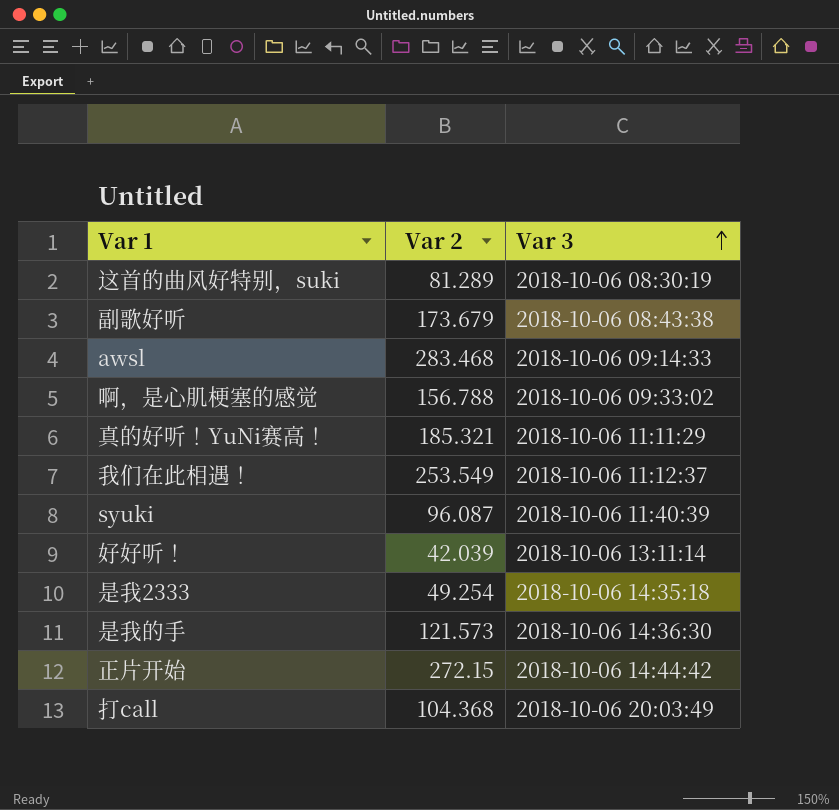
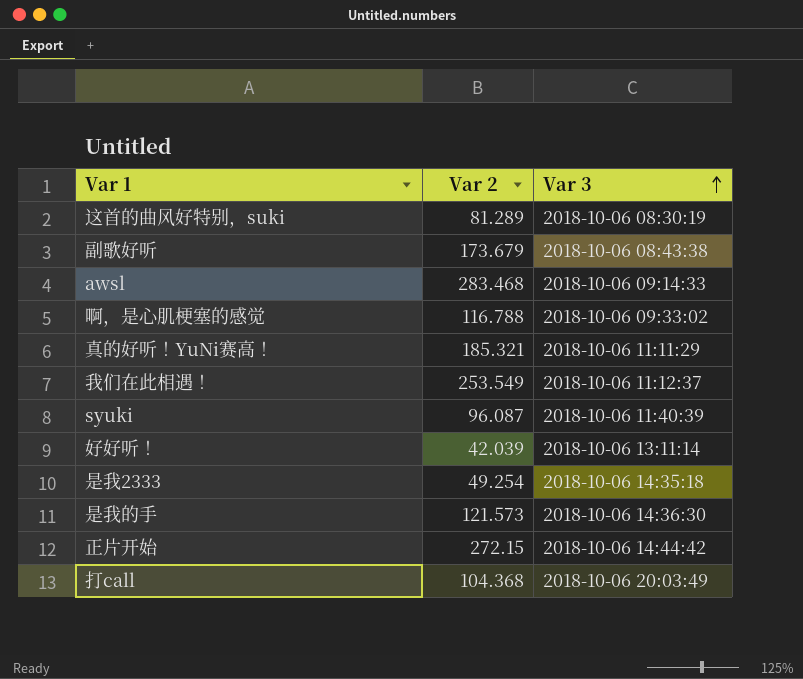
啊，是心肌梗塞的感觉 | Var 2: 156.788 -> 116.788

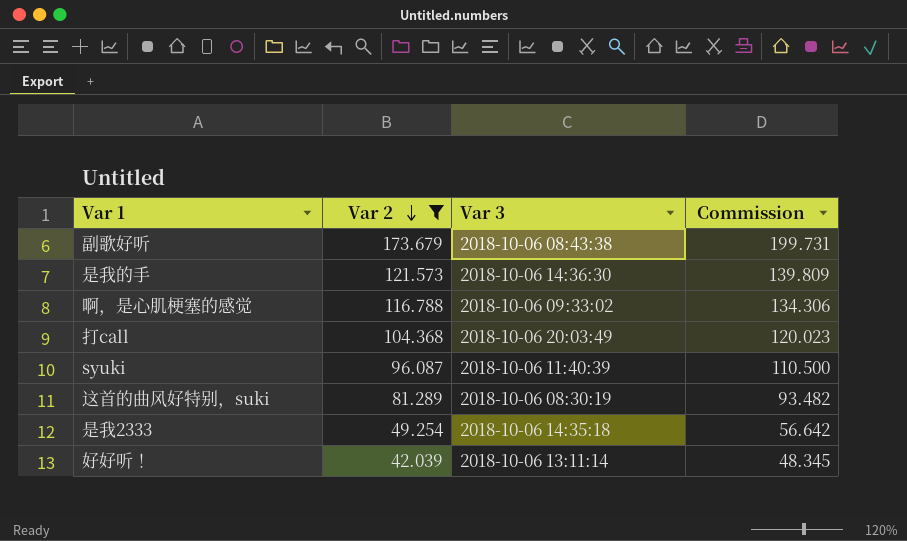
filter: none -> Var 2 <= 173.679
row order: Var 3 ascending -> Var 2 descending
column Commission | formula: none -> [Var 2] * 1.15

